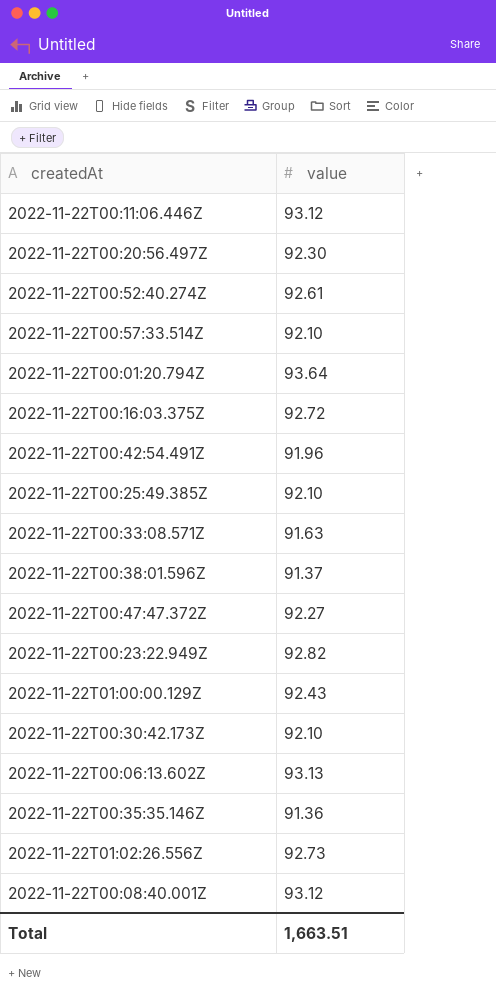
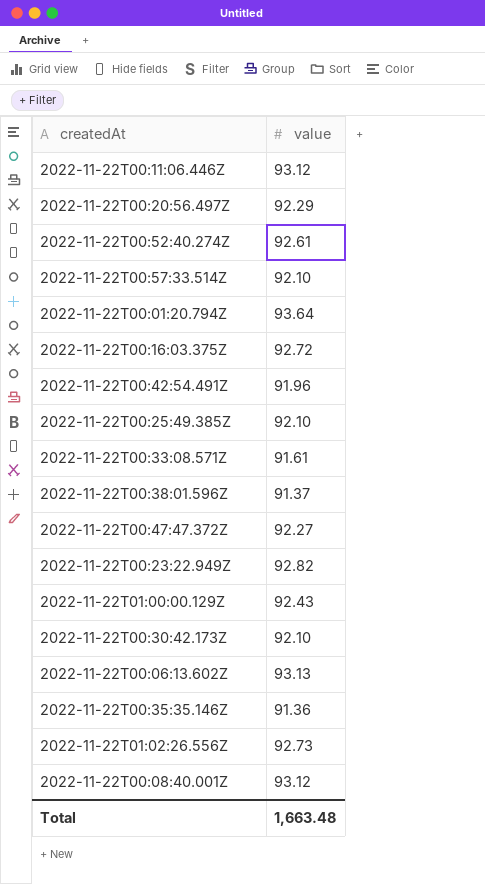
2022-11-22T00:20:56.497Z | value: 92.30 -> 92.29
2022-11-22T00:33:08.571Z | value: 91.63 -> 91.61
Total | value: 1,663.51 -> 1,663.48

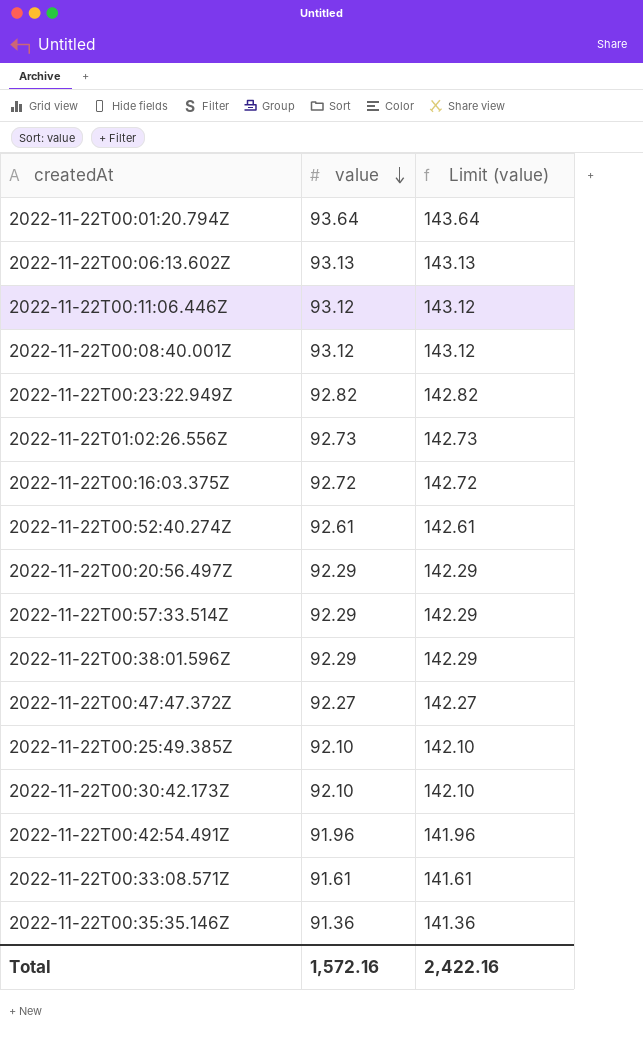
row order: none -> value descending
column Limit (value) | formula: none -> [value] + 50
row 2022-11-22T01:00:00.129Z: 92.43 -> none
2022-11-22T00:57:33.514Z | value: 92.10 -> 92.29
2022-11-22T00:38:01.596Z | value: 91.37 -> 92.29
Total | value: 1,663.48 -> 1,572.16

